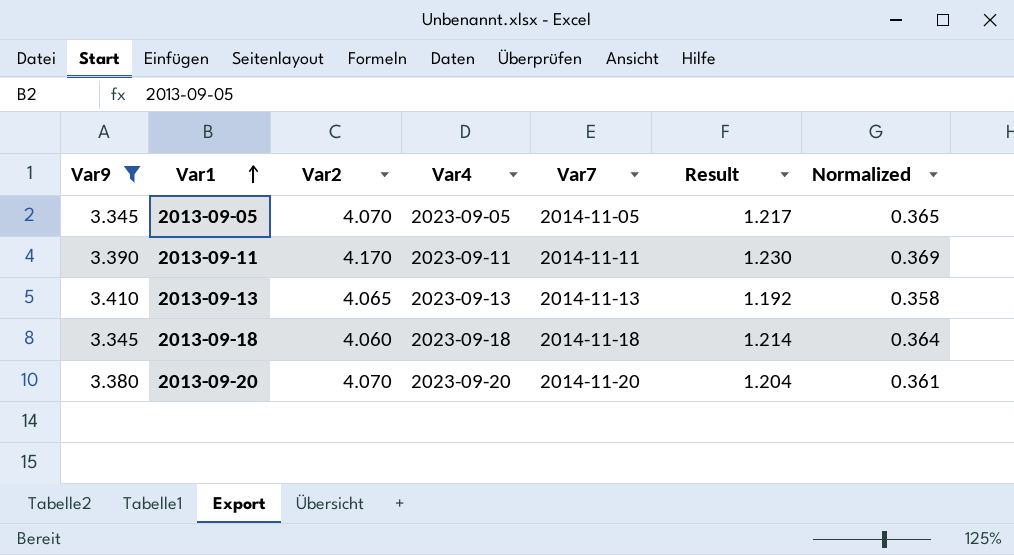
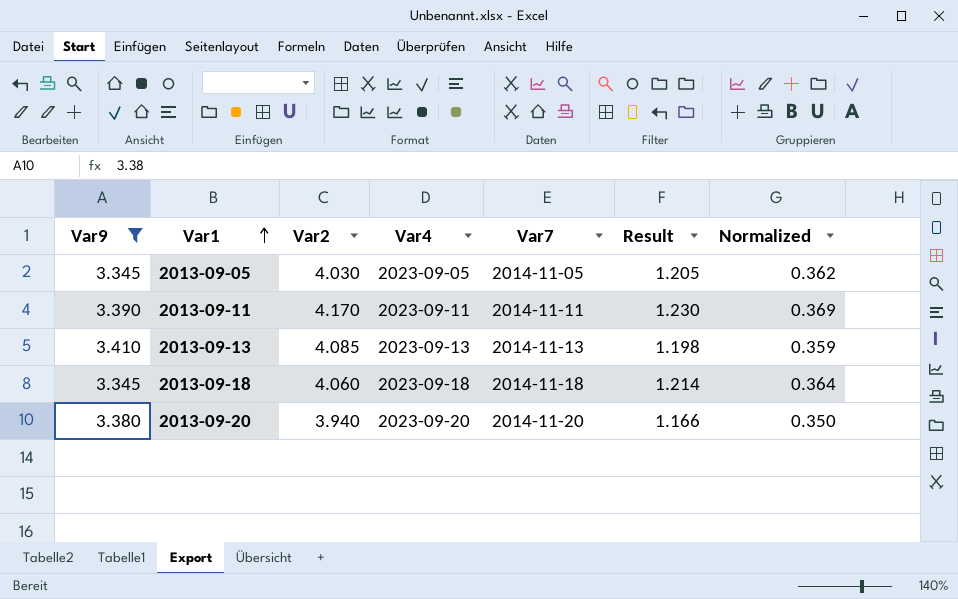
2013-09-05 | Var2: 4.070 -> 4.030
2013-09-05 | Result: 1.217 -> 1.205
2013-09-05 | Normalized: 0.365 -> 0.362
2013-09-13 | Var2: 4.065 -> 4.085
2013-09-13 | Result: 1.192 -> 1.198
2013-09-13 | Normalized: 0.358 -> 0.359
2013-09-20 | Var2: 4.070 -> 3.940
2013-09-20 | Result: 1.204 -> 1.166
2013-09-20 | Normalized: 0.361 -> 0.350

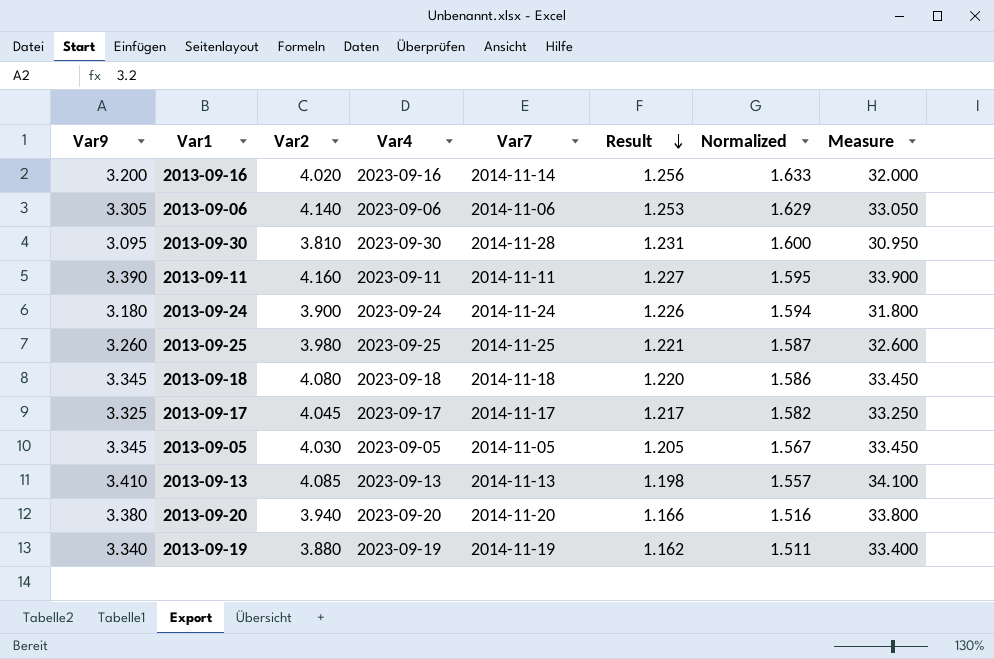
filter: Var9 >= 3.345 -> none
row order: Var1 ascending -> Result descending
column Normalized | formula: [Result] * 0.3 -> [Result] * 1.3
column Measure | formula: none -> [Var9] * 10
2013-09-11 | Var2: 4.170 -> 4.160
2013-09-11 | Result: 1.230 -> 1.227
2013-09-18 | Var2: 4.060 -> 4.080
2013-09-18 | Result: 1.214 -> 1.220

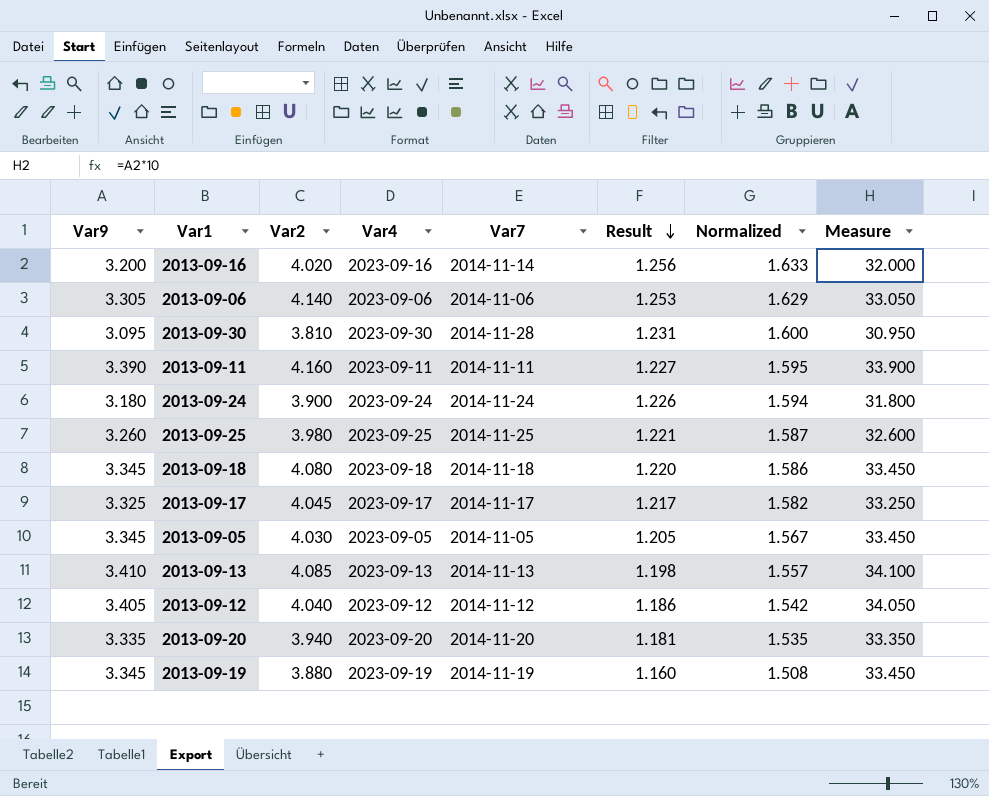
row 2013-09-12: none -> 3.405 | 4.040 | 2023-09-12 | 2014-11-12 | 1.186 | 1.542 | 34.050
2013-09-20 | Var9: 3.380 -> 3.335
2013-09-20 | Result: 1.166 -> 1.181
2013-09-20 | Normalized: 1.516 -> 1.535
2013-09-20 | Measure: 33.800 -> 33.350
2013-09-19 | Var9: 3.340 -> 3.345
2013-09-19 | Result: 1.162 -> 1.160
2013-09-19 | Normalized: 1.511 -> 1.508
2013-09-19 | Measure: 33.400 -> 33.450

